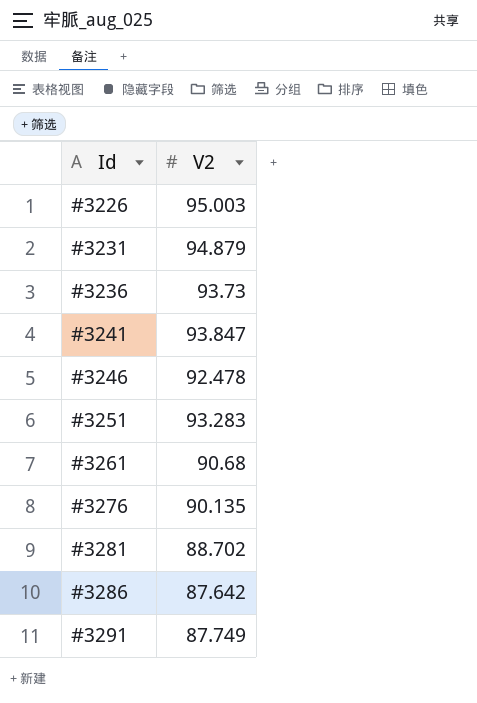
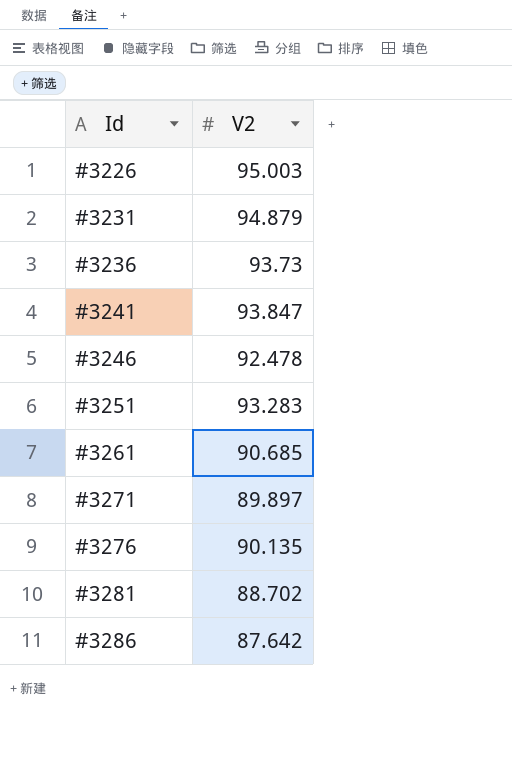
row #3291: 87.749 -> none
#3261 | V2: 90.68 -> 90.685
row #3271: none -> 89.897

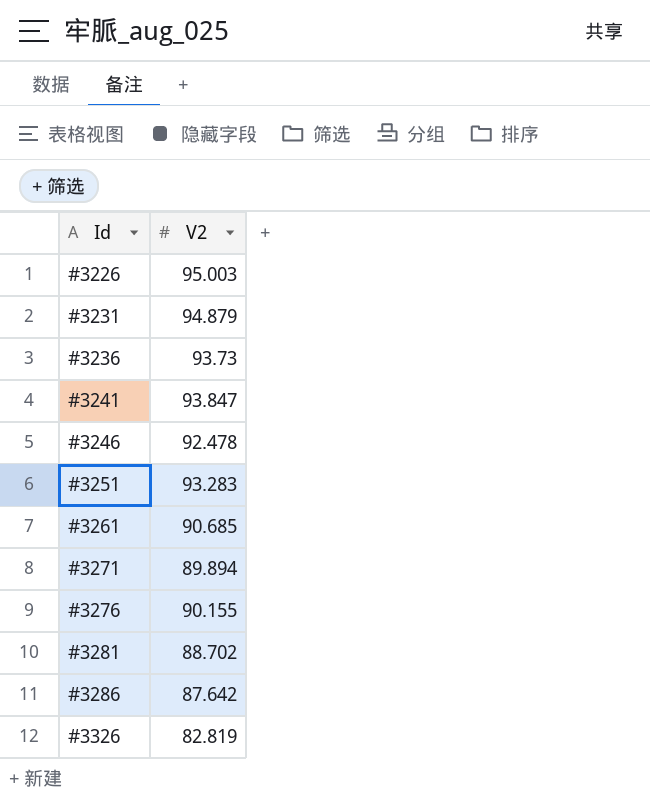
#3271 | V2: 89.897 -> 89.894
#3276 | V2: 90.135 -> 90.155
row #3326: none -> 82.819

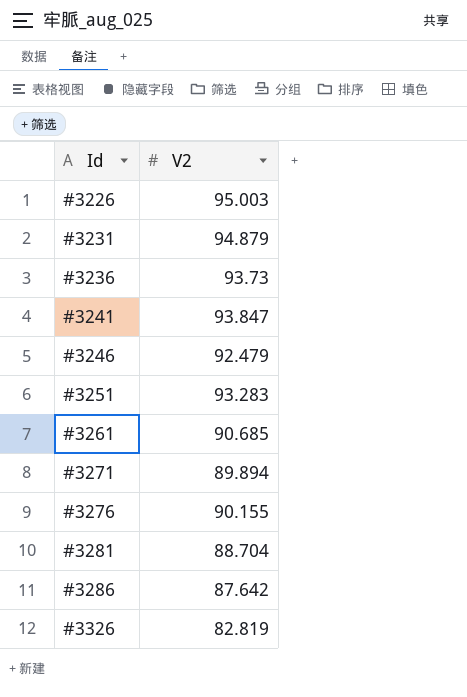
#3246 | V2: 92.478 -> 92.479
#3281 | V2: 88.702 -> 88.704

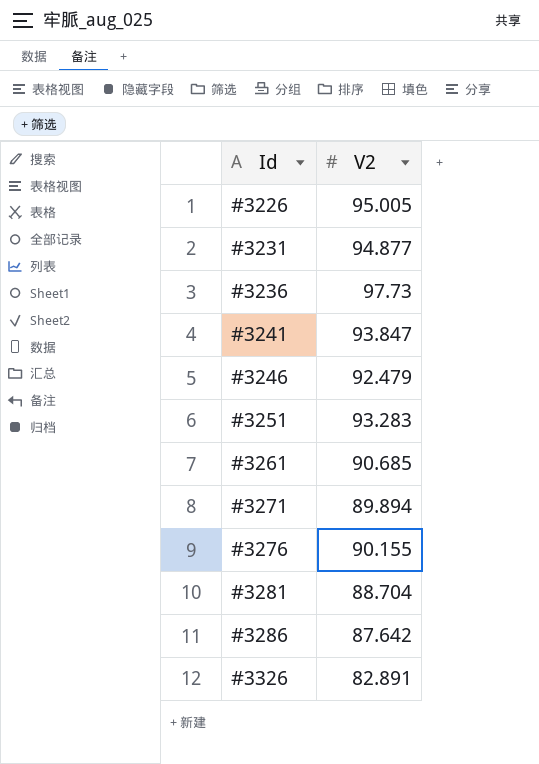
#3226 | V2: 95.003 -> 95.005
#3231 | V2: 94.879 -> 94.877
#3236 | V2: 93.73 -> 97.73
#3326 | V2: 82.819 -> 82.891

